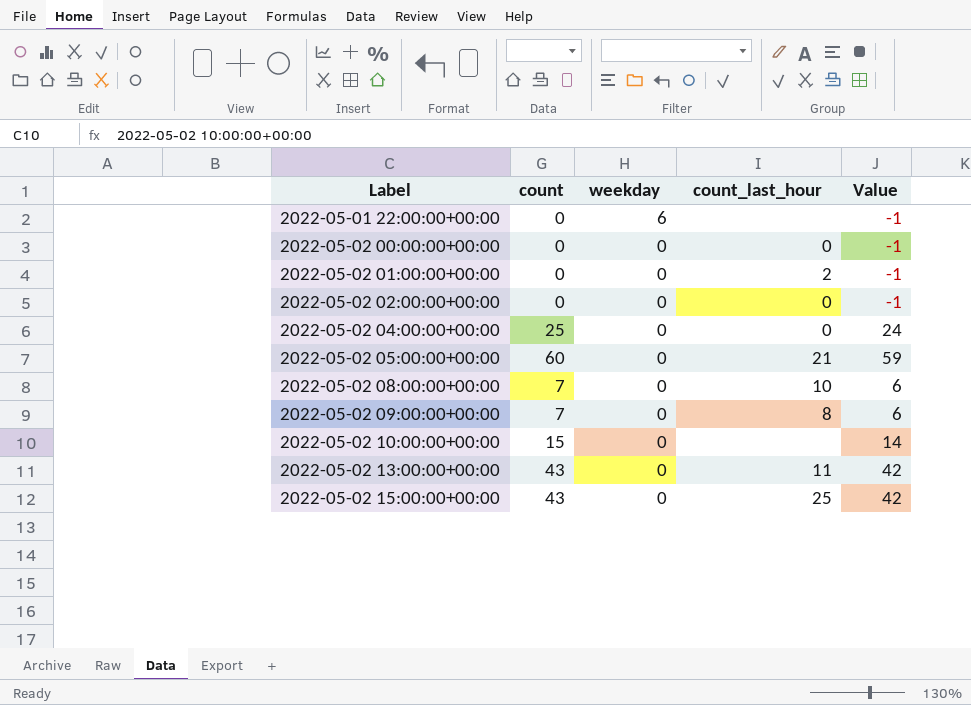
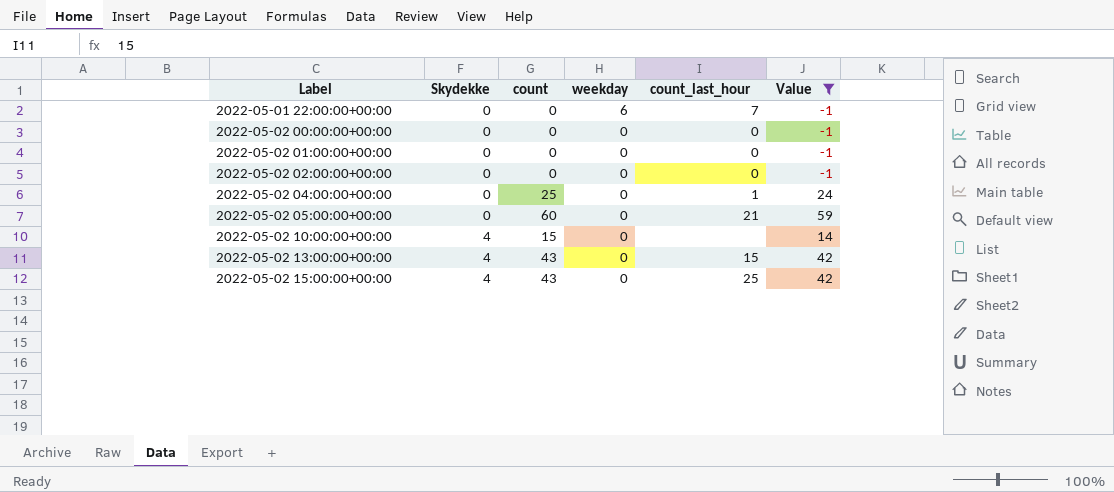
filter: none -> Value != 6
column Skydekke | position: none -> 2
2022-05-01 22:00:00+00:00 | count_last_hour: none -> 7
2022-05-02 01:00:00+00:00 | count_last_hour: 2 -> 0
2022-05-02 04:00:00+00:00 | count_last_hour: 0 -> 1
2022-05-02 13:00:00+00:00 | count_last_hour: 11 -> 15

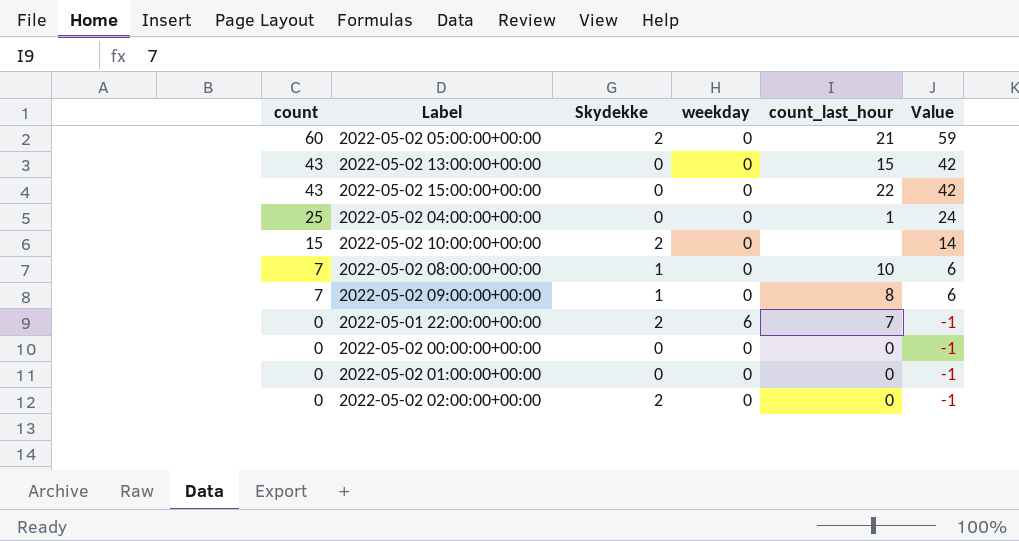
filter: Value != 6 -> none
row order: Label ascending -> count descending
column count | position: 3 -> 1
2022-05-02 05:00:00+00:00 | Skydekke: 0 -> 2
2022-05-02 13:00:00+00:00 | Skydekke: 4 -> 0
2022-05-02 15:00:00+00:00 | Skydekke: 4 -> 0
2022-05-02 15:00:00+00:00 | count_last_hour: 25 -> 22
2022-05-02 10:00:00+00:00 | Skydekke: 4 -> 2
2022-05-01 22:00:00+00:00 | Skydekke: 0 -> 2
2022-05-02 02:00:00+00:00 | Skydekke: 0 -> 2

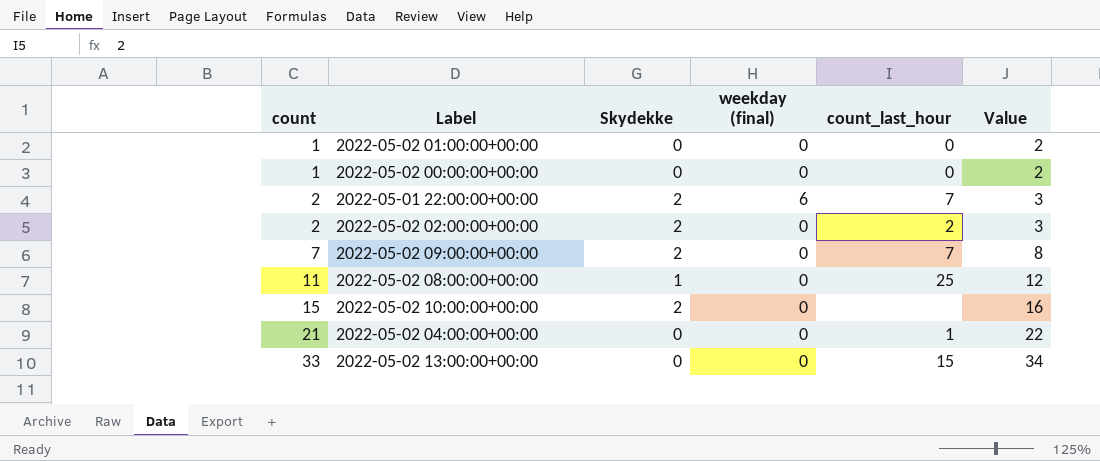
row order: count descending -> count ascending
column name: weekday -> weekday (final)
column Value | formula: [count] - 1 -> [count] + 1
row 2022-05-02 05:00:00+00:00: 60 | 2 | 0 | 21 | 59 -> none
row 2022-05-02 15:00:00+00:00: 43 | 0 | 0 | 22 | 42 -> none
2022-05-02 01:00:00+00:00 | count: 0 -> 1
2022-05-02 00:00:00+00:00 | count: 0 -> 1
2022-05-01 22:00:00+00:00 | count: 0 -> 2
2022-05-02 02:00:00+00:00 | count: 0 -> 2
2022-05-02 02:00:00+00:00 | count_last_hour: 0 -> 2
2022-05-02 09:00:00+00:00 | Skydekke: 1 -> 2
2022-05-02 09:00:00+00:00 | count_last_hour: 8 -> 7
2022-05-02 08:00:00+00:00 | count: 7 -> 11
2022-05-02 08:00:00+00:00 | count_last_hour: 10 -> 25
2022-05-02 04:00:00+00:00 | count: 25 -> 21
2022-05-02 13:00:00+00:00 | count: 43 -> 33

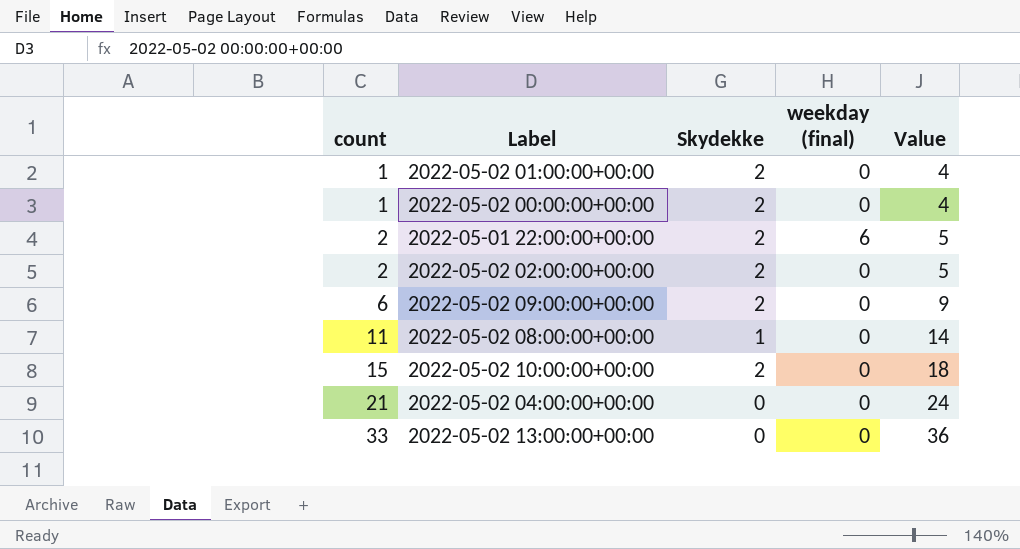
column count_last_hour | position: 5 -> none
column Value | formula: [count] + 1 -> [count] + 3
2022-05-02 01:00:00+00:00 | Skydekke: 0 -> 2
2022-05-02 00:00:00+00:00 | Skydekke: 0 -> 2
2022-05-02 09:00:00+00:00 | count: 7 -> 6

